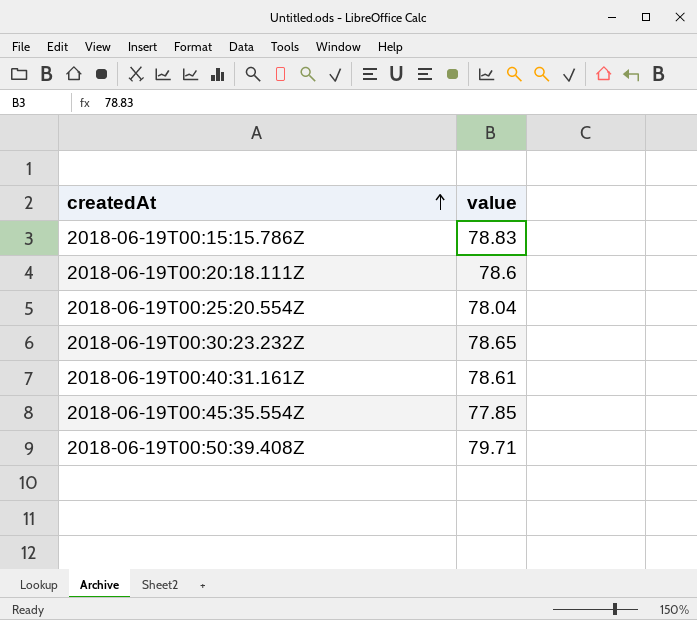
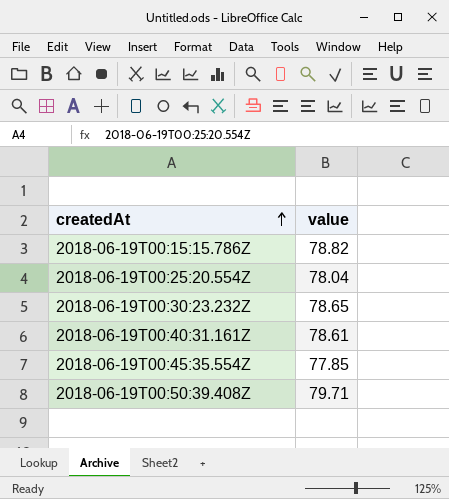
row 2018-06-19T00:20:18.111Z: 78.6 -> none
2018-06-19T00:15:15.786Z | value: 78.83 -> 78.82

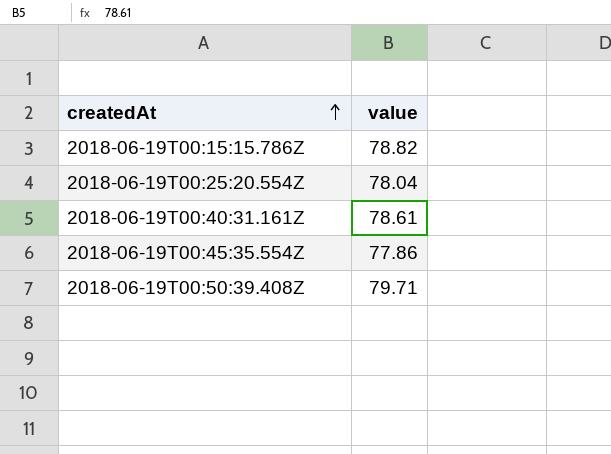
row 2018-06-19T00:30:23.232Z: 78.65 -> none
2018-06-19T00:45:35.554Z | value: 77.85 -> 77.86

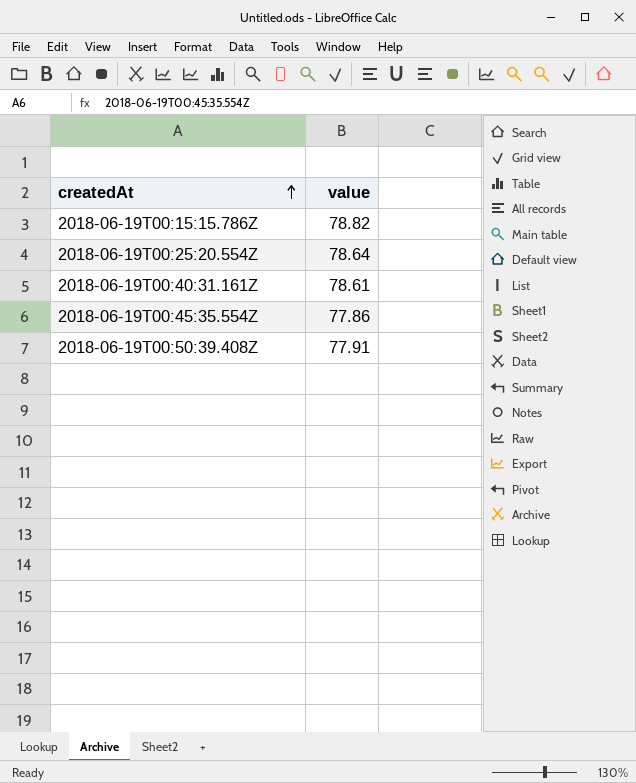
2018-06-19T00:25:20.554Z | value: 78.04 -> 78.64
2018-06-19T00:50:39.408Z | value: 79.71 -> 77.91

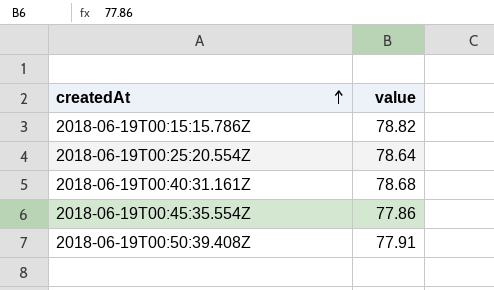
2018-06-19T00:40:31.161Z | value: 78.61 -> 78.68

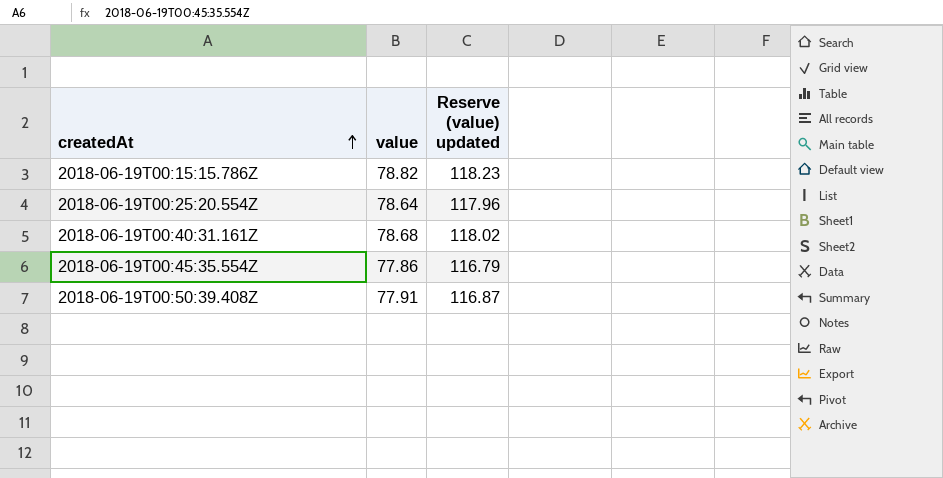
column Reserve (value) updated | formula: none -> [value] * 1.5

